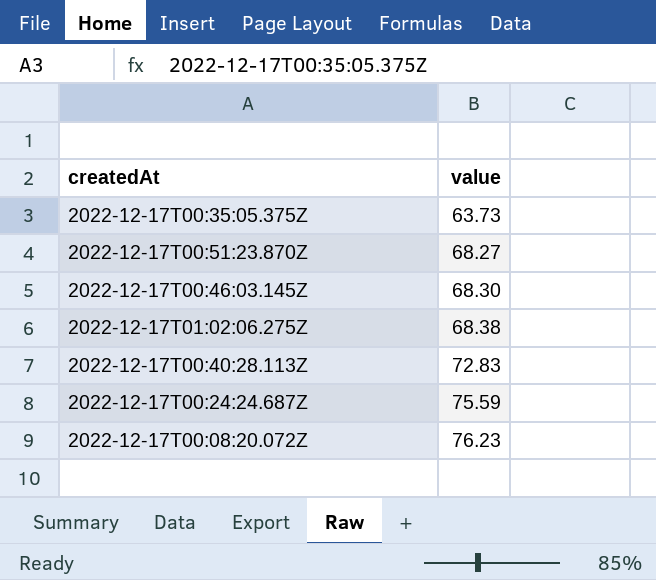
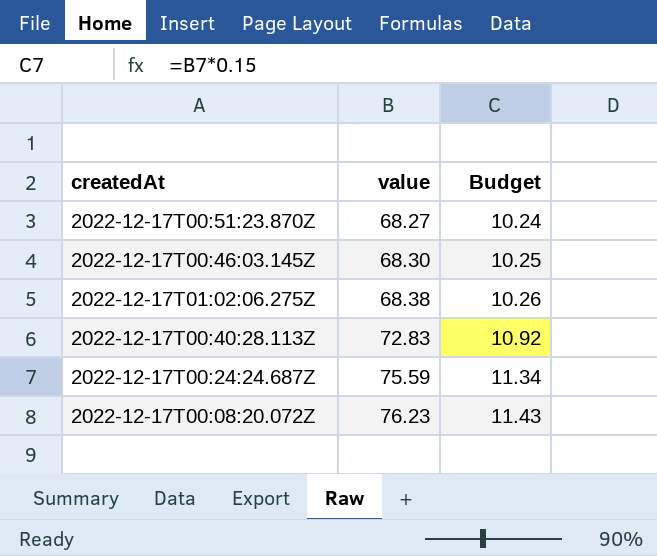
column Budget | formula: none -> [value] * 0.15
row 2022-12-17T00:35:05.375Z: 63.73 -> none

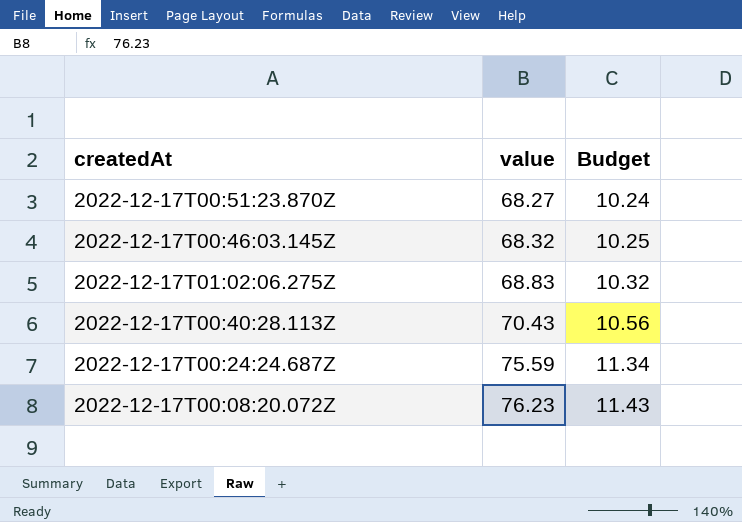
2022-12-17T00:46:03.145Z | value: 68.30 -> 68.32
2022-12-17T01:02:06.275Z | value: 68.38 -> 68.83
2022-12-17T01:02:06.275Z | Budget: 10.26 -> 10.32
2022-12-17T00:40:28.113Z | value: 72.83 -> 70.43
2022-12-17T00:40:28.113Z | Budget: 10.92 -> 10.56

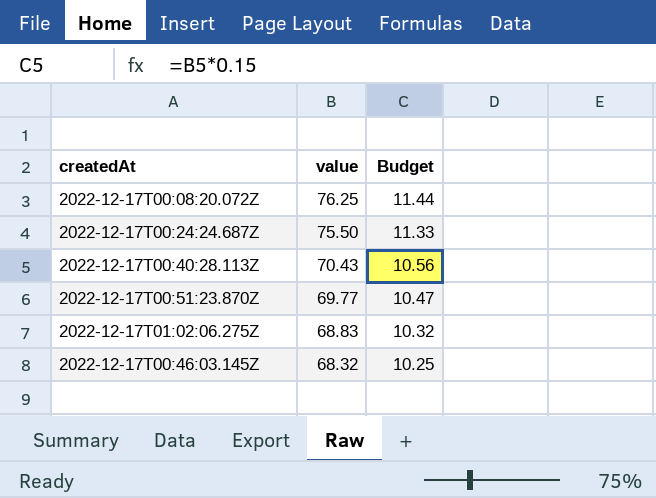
row order: value ascending -> value descending
2022-12-17T00:08:20.072Z | value: 76.23 -> 76.25
2022-12-17T00:08:20.072Z | Budget: 11.43 -> 11.44
2022-12-17T00:24:24.687Z | value: 75.59 -> 75.50
2022-12-17T00:24:24.687Z | Budget: 11.34 -> 11.33
2022-12-17T00:51:23.870Z | value: 68.27 -> 69.77
2022-12-17T00:51:23.870Z | Budget: 10.24 -> 10.47

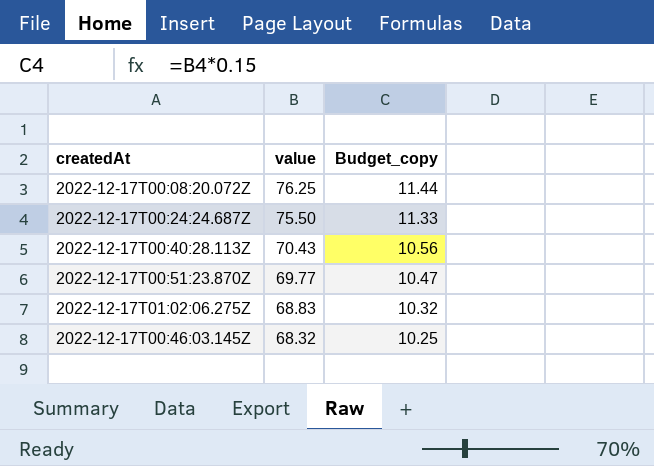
column name: Budget -> Budget_copy

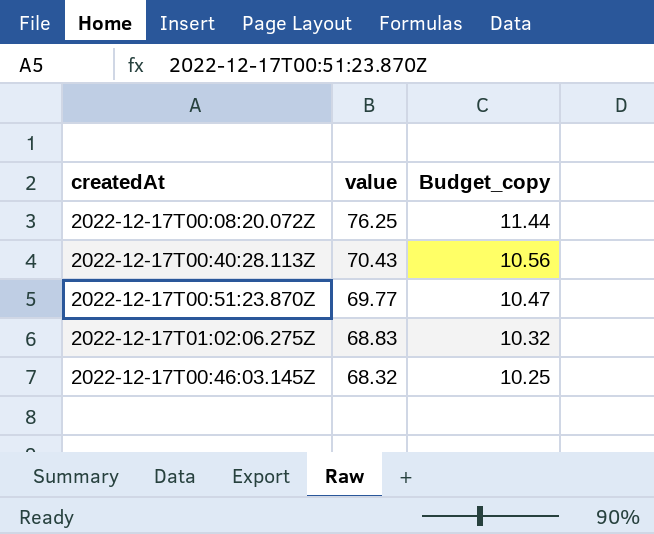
row 2022-12-17T00:24:24.687Z: 75.50 | 11.33 -> none

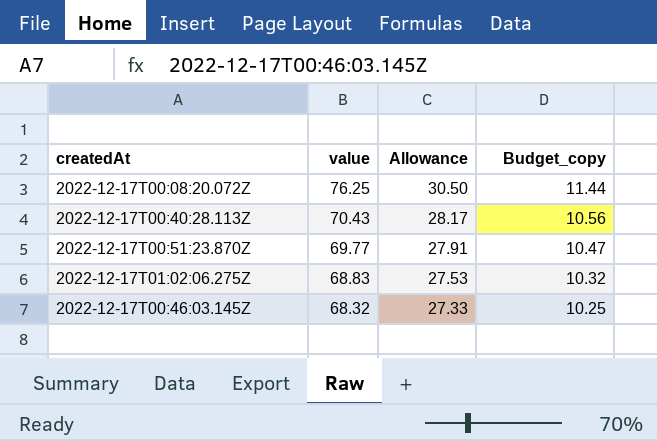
column Allowance | formula: none -> [value] * 0.4

